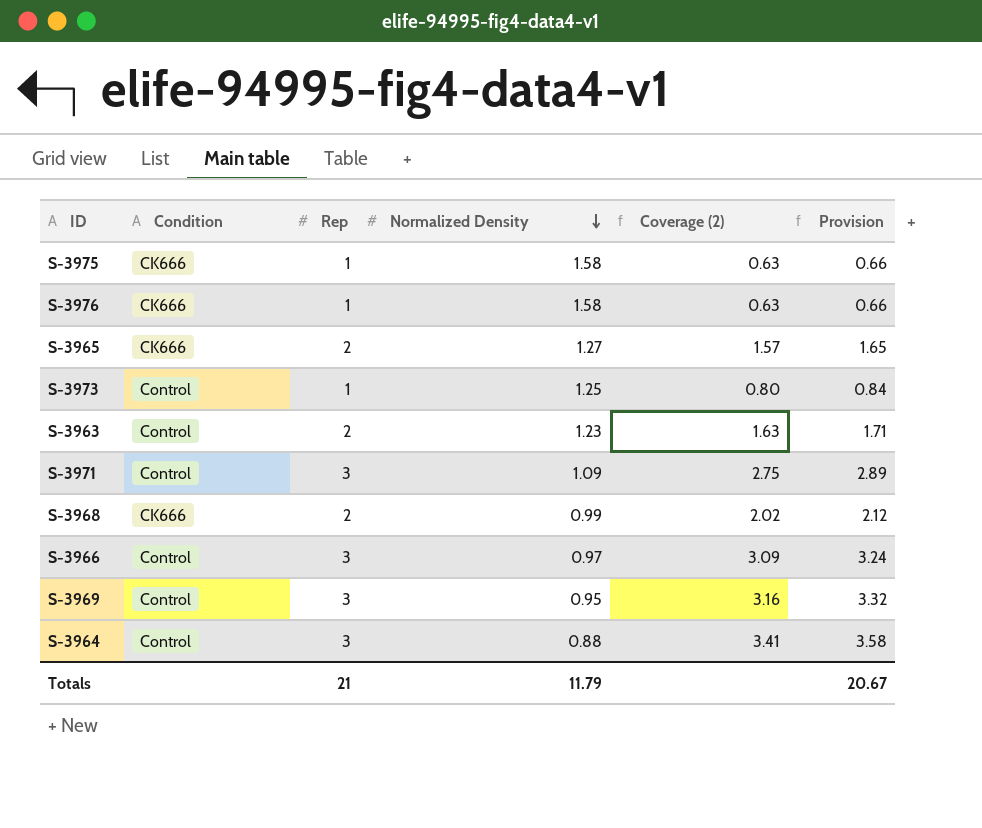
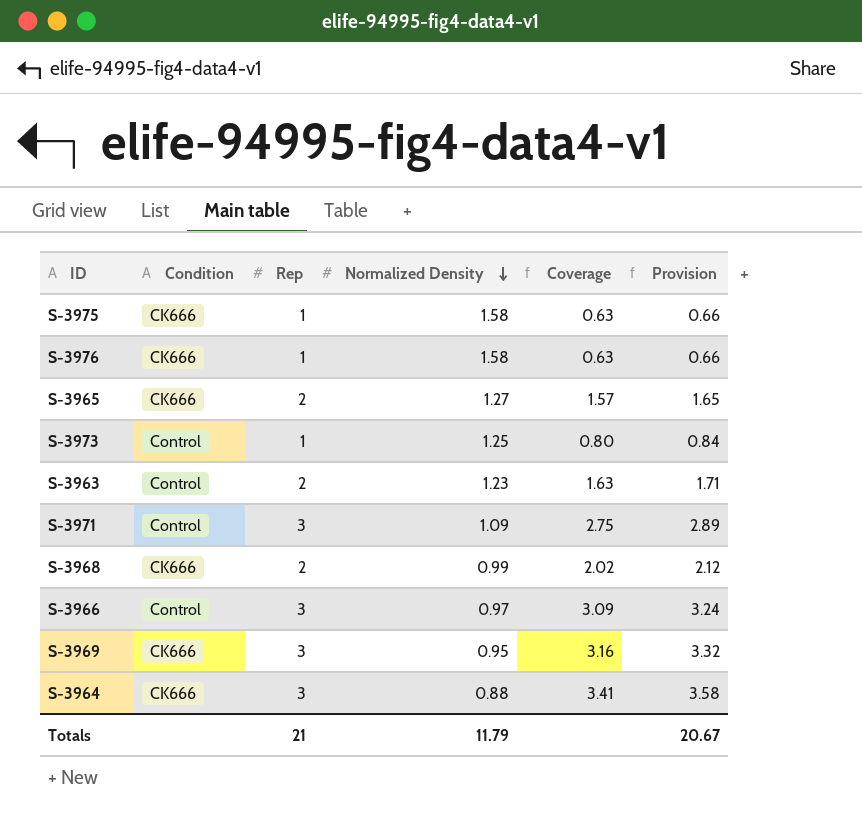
column name: Coverage (2) -> Coverage
S-3969 | Condition: Control -> CK666
S-3964 | Condition: Control -> CK666

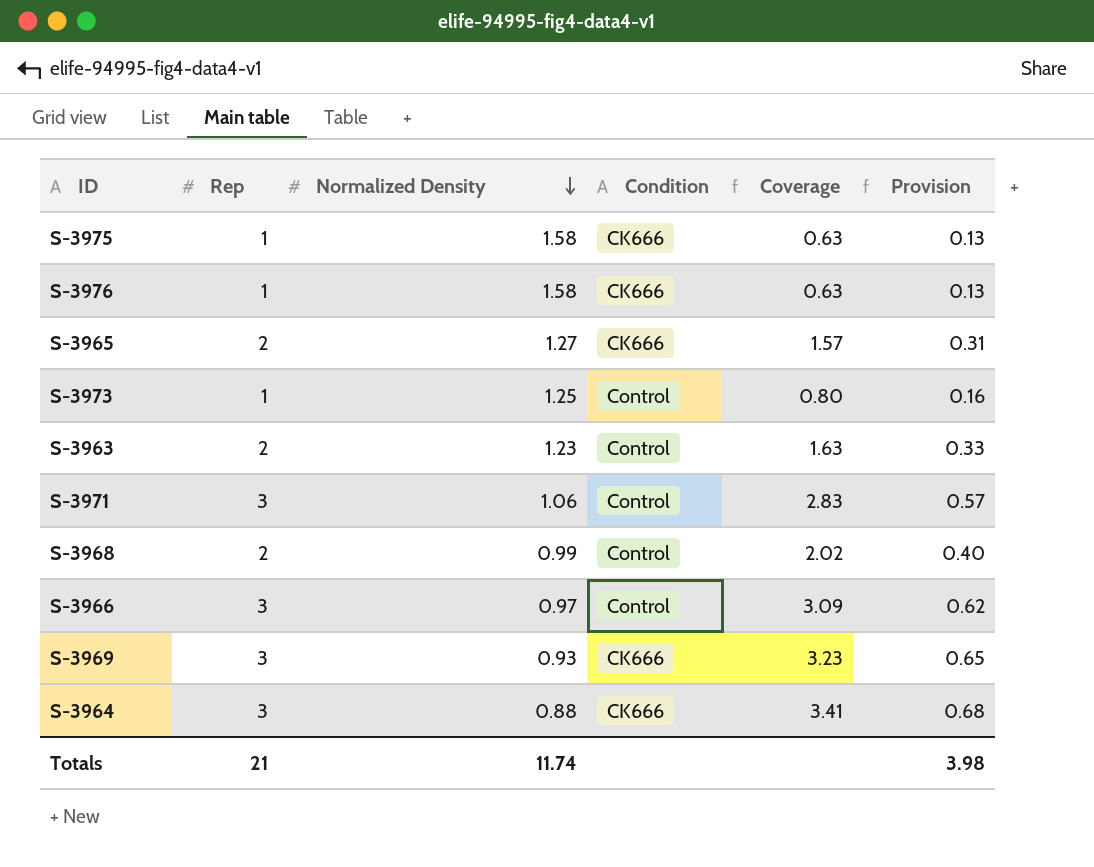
column Condition | position: 2 -> 4
column Provision | formula: [Coverage] * 1.05 -> [Coverage] * 0.2
S-3971 | Normalized Density: 1.09 -> 1.06
S-3971 | Coverage: 2.75 -> 2.83
S-3968 | Condition: CK666 -> Control
S-3969 | Normalized Density: 0.95 -> 0.93
S-3969 | Coverage: 3.16 -> 3.23
Totals | Normalized Density: 11.79 -> 11.74
Totals | Provision: 20.67 -> 3.98

